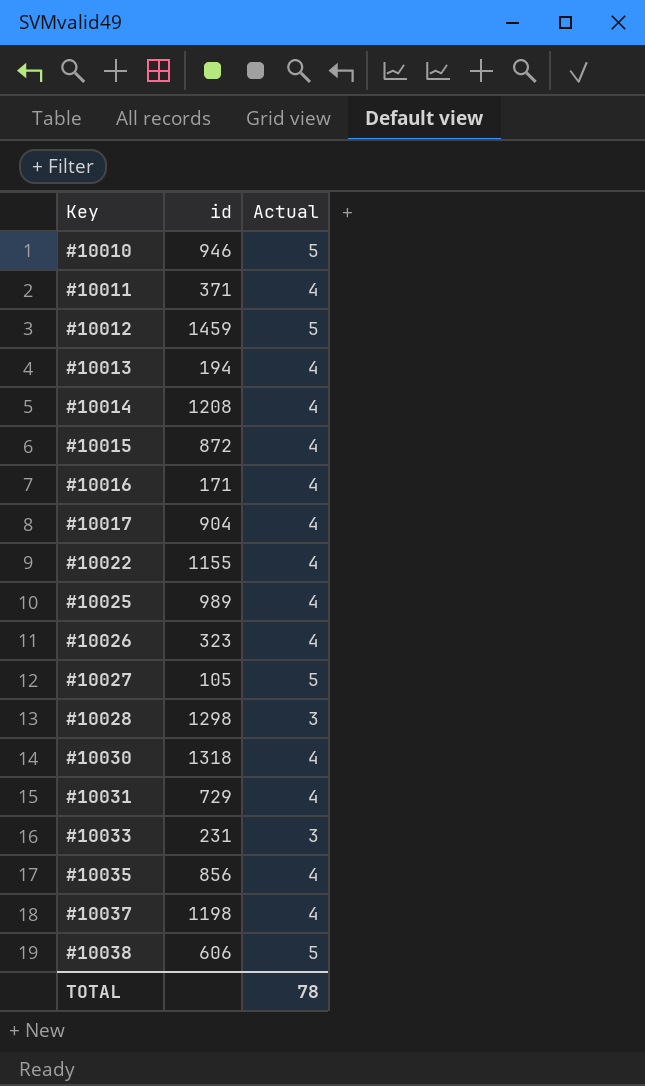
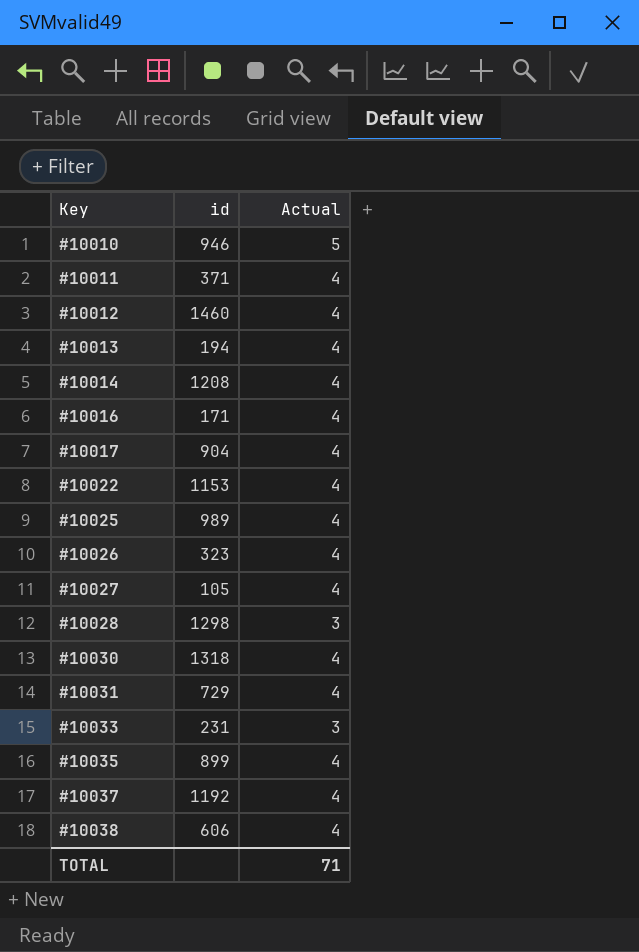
row #10015: 872 | 4 -> none
#10012 | id: 1459 -> 1460
#10012 | Actual: 5 -> 4
#10022 | id: 1155 -> 1153
#10027 | Actual: 5 -> 4
#10035 | id: 856 -> 899
#10037 | id: 1198 -> 1192
#10038 | Actual: 5 -> 4
TOTAL | Actual: 78 -> 71

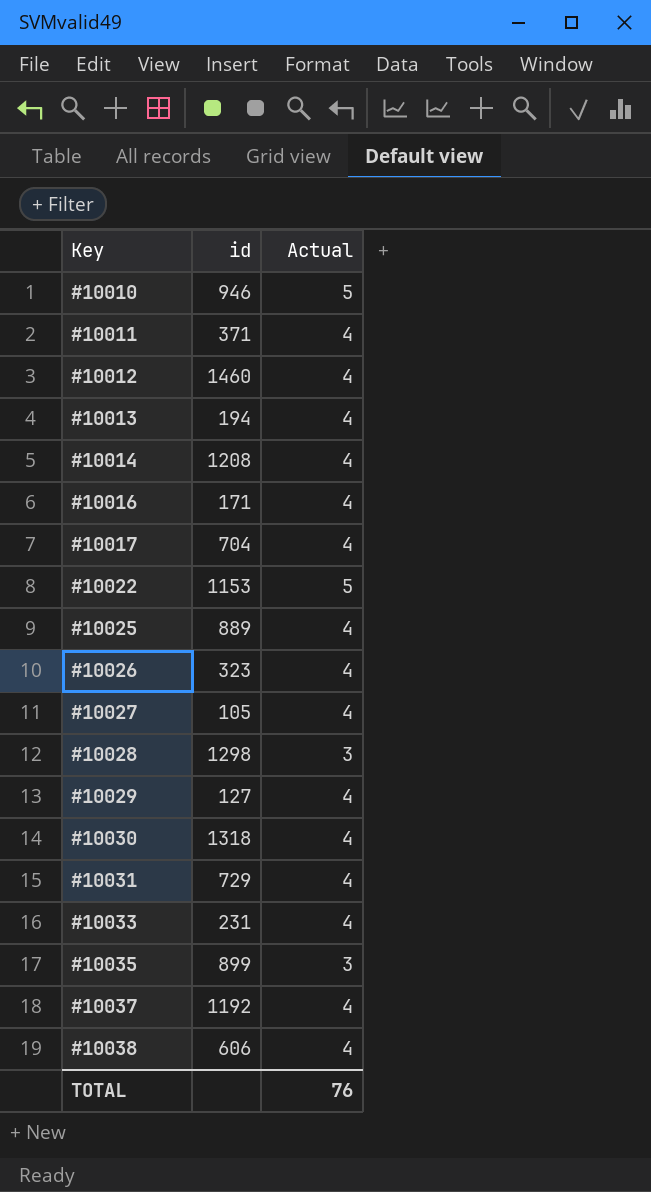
#10017 | id: 904 -> 704
#10022 | Actual: 4 -> 5
#10025 | id: 989 -> 889
row #10029: none -> 127 | 4
#10033 | Actual: 3 -> 4
#10035 | Actual: 4 -> 3
TOTAL | Actual: 71 -> 76

